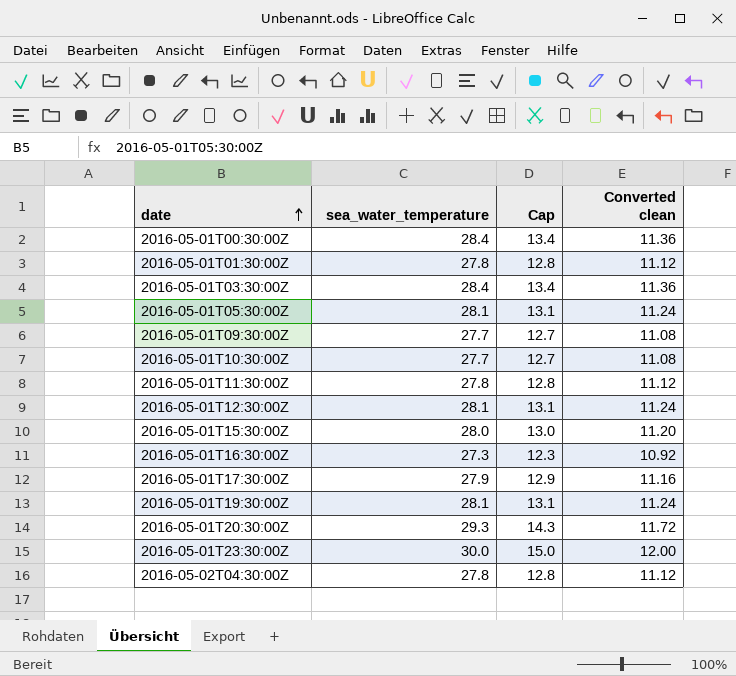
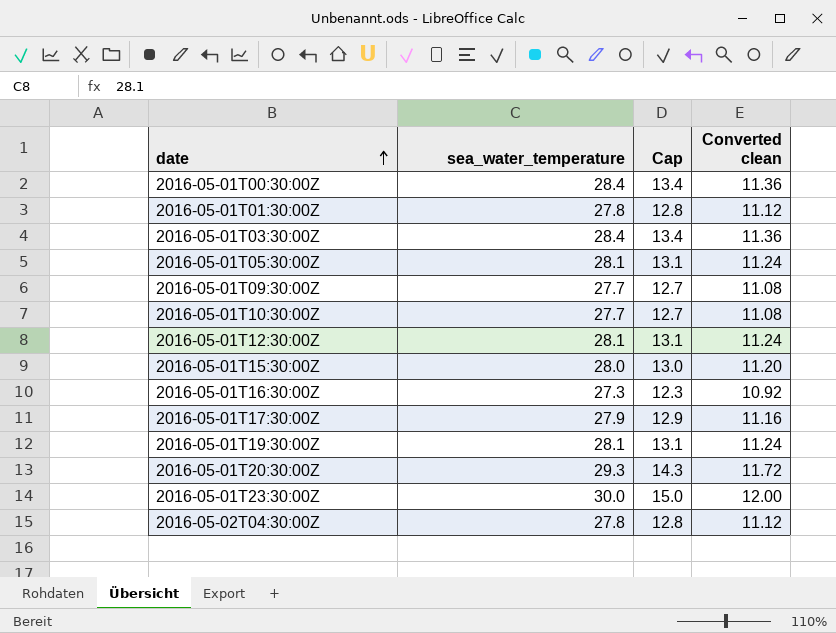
row 2016-05-01T11:30:00Z: 27.8 | 12.8 | 11.12 -> none

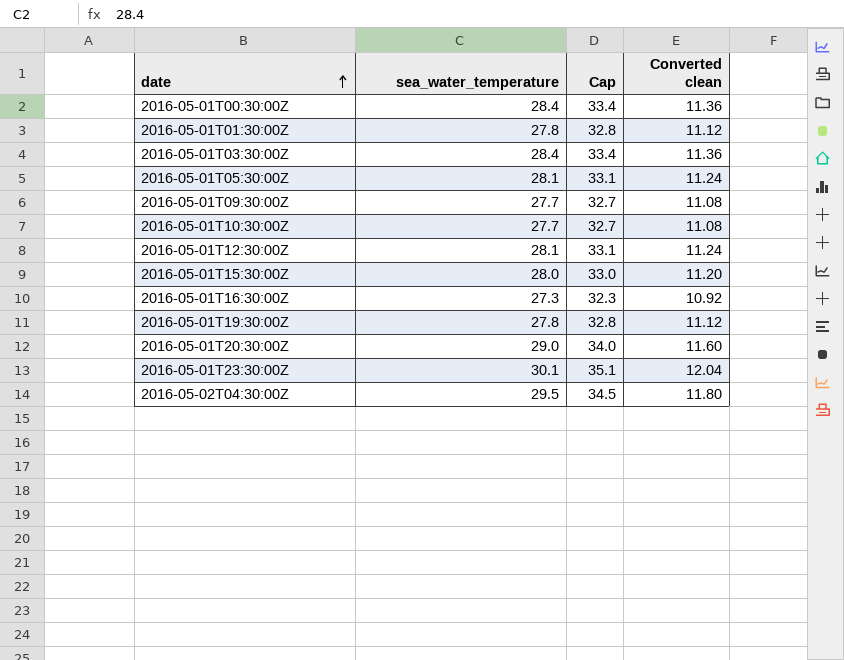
column Cap | formula: [sea_water_temperature] - 15 -> [sea_water_temperature] + 5
row 2016-05-01T17:30:00Z: 27.9 | 12.9 | 11.16 -> none
2016-05-01T19:30:00Z | sea_water_temperature: 28.1 -> 27.8
2016-05-01T19:30:00Z | Converted clean: 11.24 -> 11.12
2016-05-01T20:30:00Z | sea_water_temperature: 29.3 -> 29.0
2016-05-01T20:30:00Z | Converted clean: 11.72 -> 11.60
2016-05-01T23:30:00Z | sea_water_temperature: 30.0 -> 30.1
2016-05-01T23:30:00Z | Converted clean: 12.00 -> 12.04
2016-05-02T04:30:00Z | sea_water_temperature: 27.8 -> 29.5
2016-05-02T04:30:00Z | Converted clean: 11.12 -> 11.80

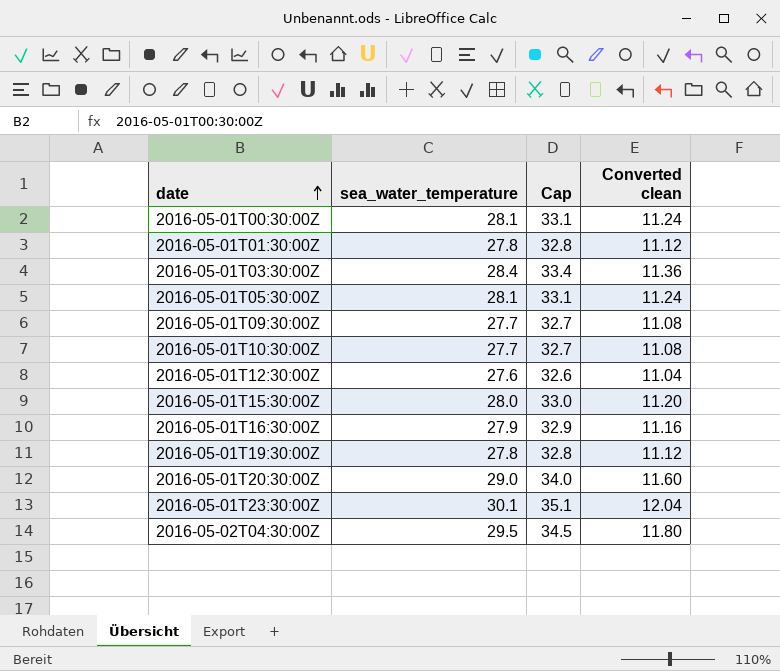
2016-05-01T00:30:00Z | sea_water_temperature: 28.4 -> 28.1
2016-05-01T00:30:00Z | Cap: 33.4 -> 33.1
2016-05-01T00:30:00Z | Converted clean: 11.36 -> 11.24
2016-05-01T12:30:00Z | sea_water_temperature: 28.1 -> 27.6
2016-05-01T12:30:00Z | Cap: 33.1 -> 32.6
2016-05-01T12:30:00Z | Converted clean: 11.24 -> 11.04
2016-05-01T16:30:00Z | sea_water_temperature: 27.3 -> 27.9
2016-05-01T16:30:00Z | Cap: 32.3 -> 32.9
2016-05-01T16:30:00Z | Converted clean: 10.92 -> 11.16

